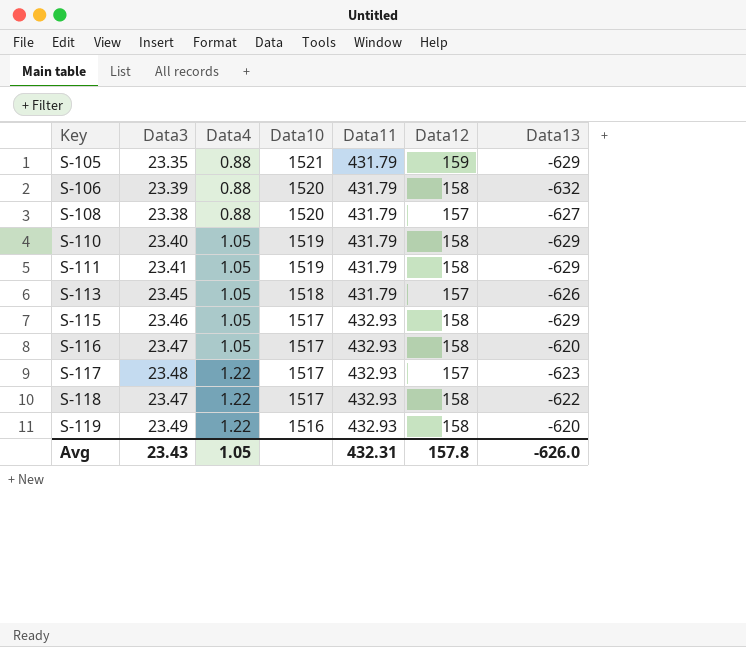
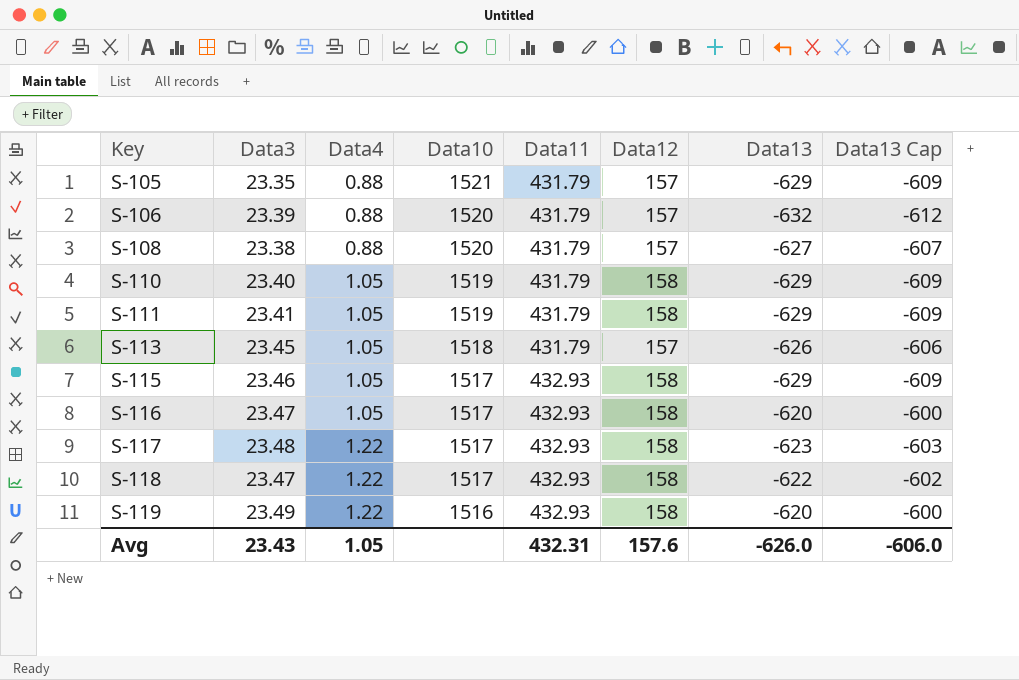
column Data13 Cap | formula: none -> [Data13] + 20
S-105 | Data12: 159 -> 157
S-106 | Data12: 158 -> 157
S-117 | Data12: 157 -> 158
Avg | Data12: 157.8 -> 157.6

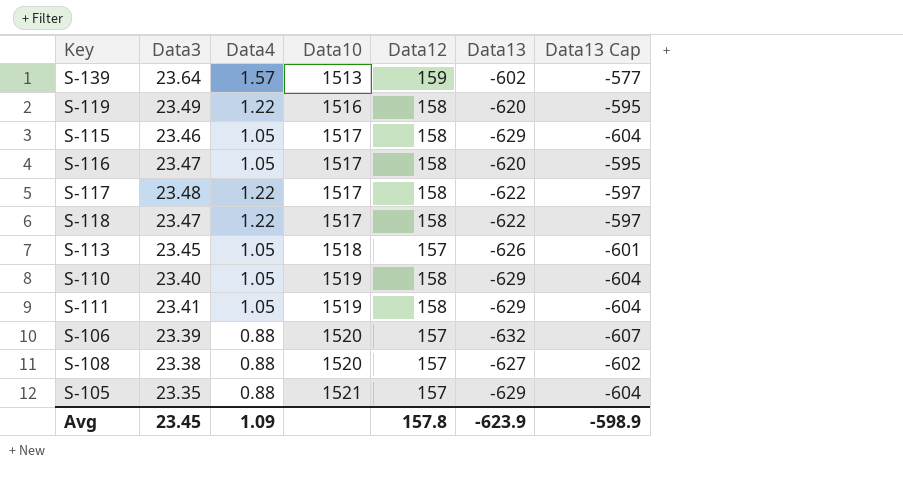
row order: Key ascending -> Data10 ascending
column Data11 | position: 5 -> none
column Data13 Cap | formula: [Data13] + 20 -> [Data13] + 25
row S-139: none -> 23.64 | 1.57 | 1513 | 159 | -602 | -577
S-117 | Data13: -623 -> -622
Avg | Data3: 23.43 -> 23.45
Avg | Data4: 1.05 -> 1.09
Avg | Data12: 157.6 -> 157.8
Avg | Data13: -626.0 -> -623.9
Avg | Data13 Cap: -606.0 -> -598.9

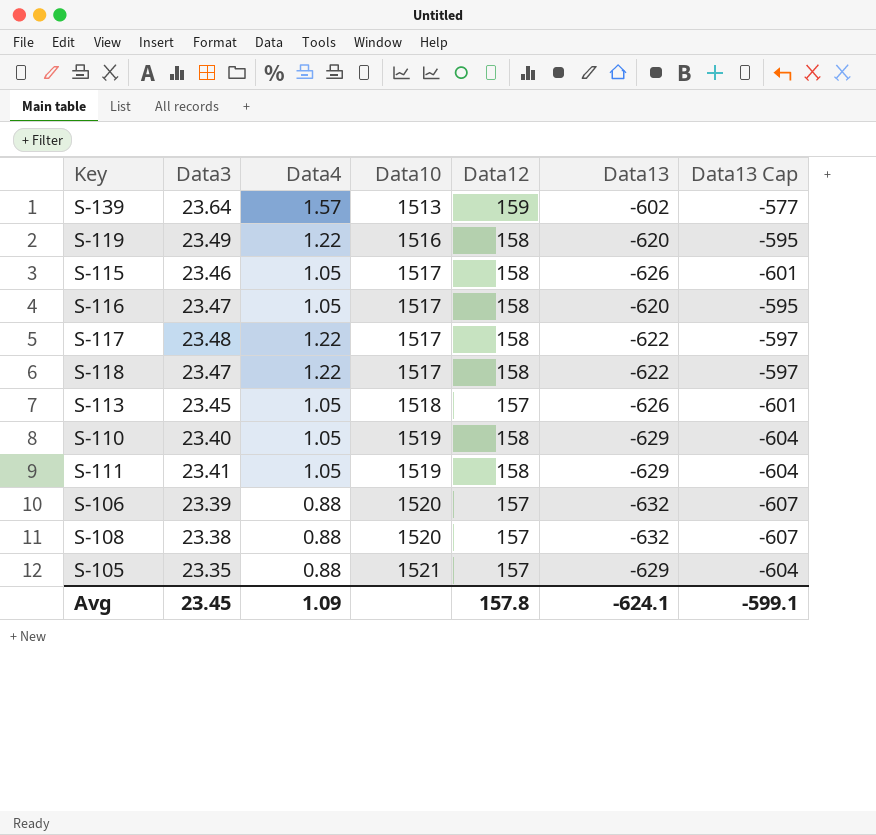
S-115 | Data13: -629 -> -626
S-115 | Data13 Cap: -604 -> -601
S-108 | Data13: -627 -> -632
S-108 | Data13 Cap: -602 -> -607
Avg | Data13: -623.9 -> -624.1
Avg | Data13 Cap: -598.9 -> -599.1

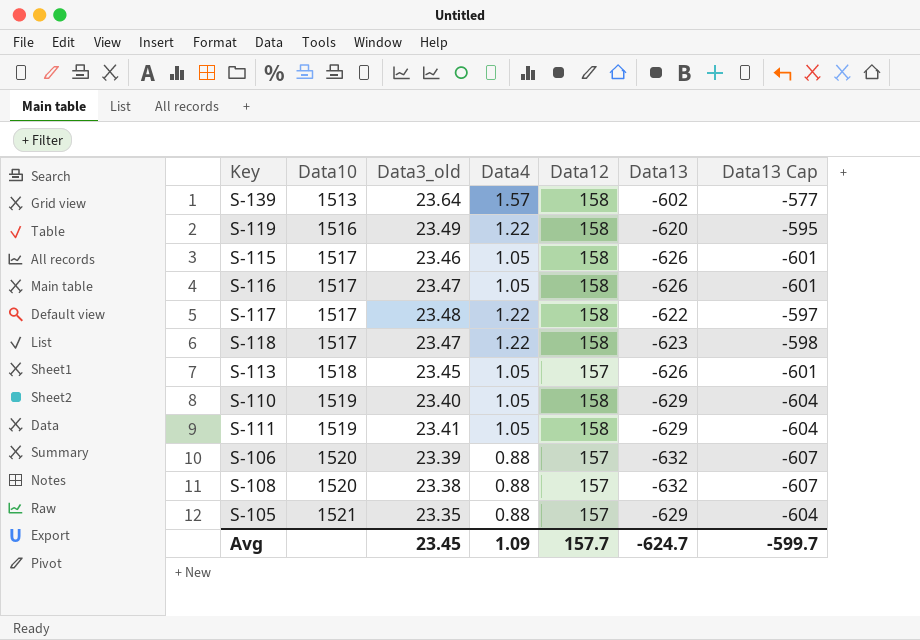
column Data10 | position: 4 -> 2
column name: Data3 -> Data3_old
S-139 | Data12: 159 -> 158
S-116 | Data13: -620 -> -626
S-116 | Data13 Cap: -595 -> -601
S-118 | Data13: -622 -> -623
S-118 | Data13 Cap: -597 -> -598
Avg | Data12: 157.8 -> 157.7
Avg | Data13: -624.1 -> -624.7
Avg | Data13 Cap: -599.1 -> -599.7

